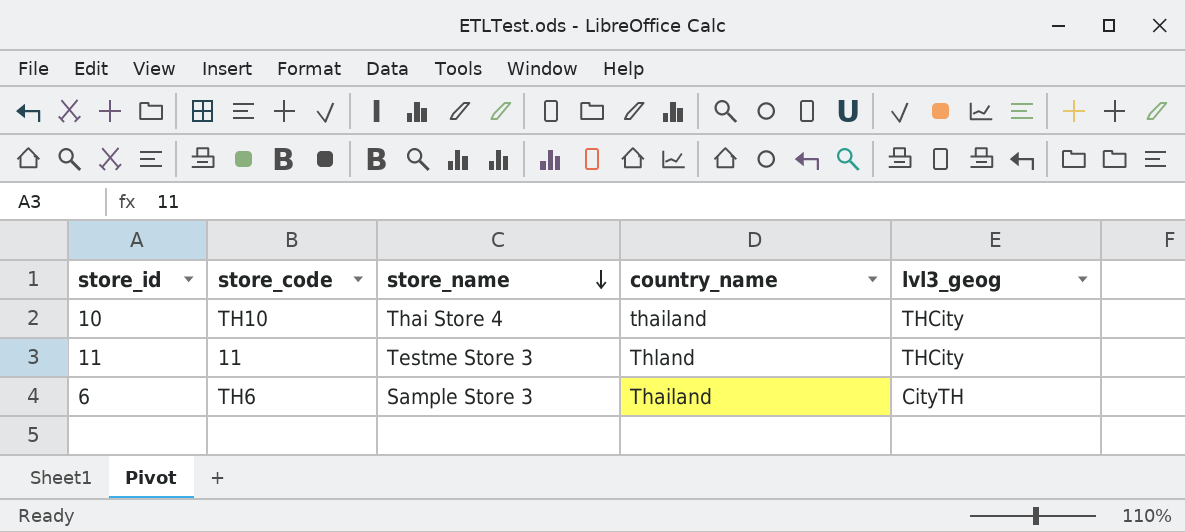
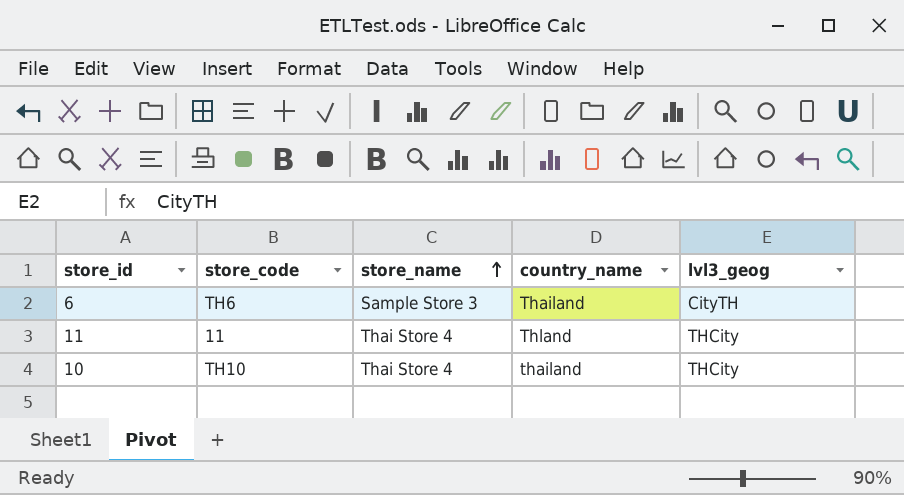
row order: store_name descending -> store_name ascending
11 | store_name: Testme Store 3 -> Thai Store 4

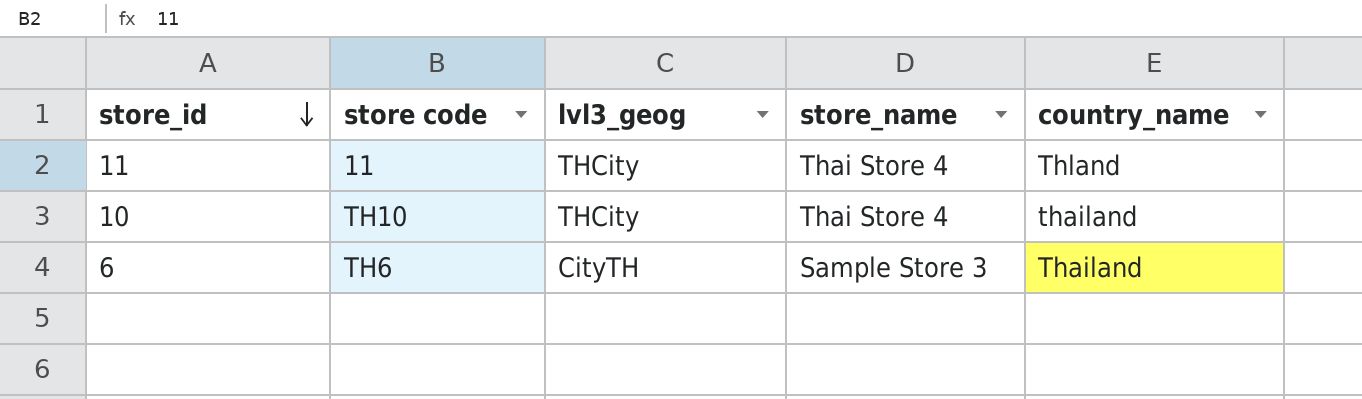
row order: store_name ascending -> store_id descending
column name: store_code -> store code
column lvl3_geog | position: 5 -> 3

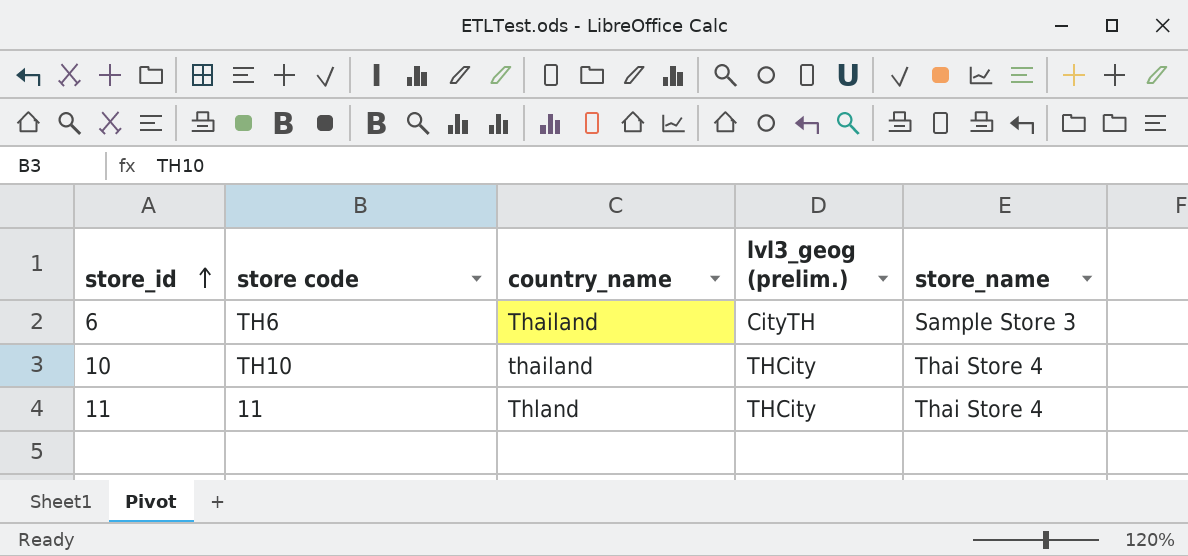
row order: store_id descending -> store_id ascending
column country_name | position: 5 -> 3
column name: lvl3_geog -> lvl3_geog (prelim.)

